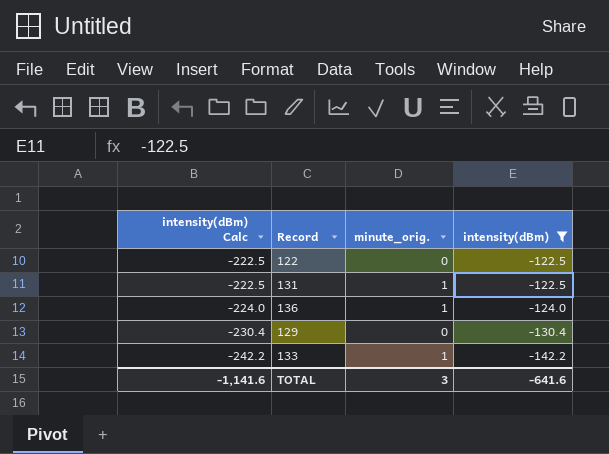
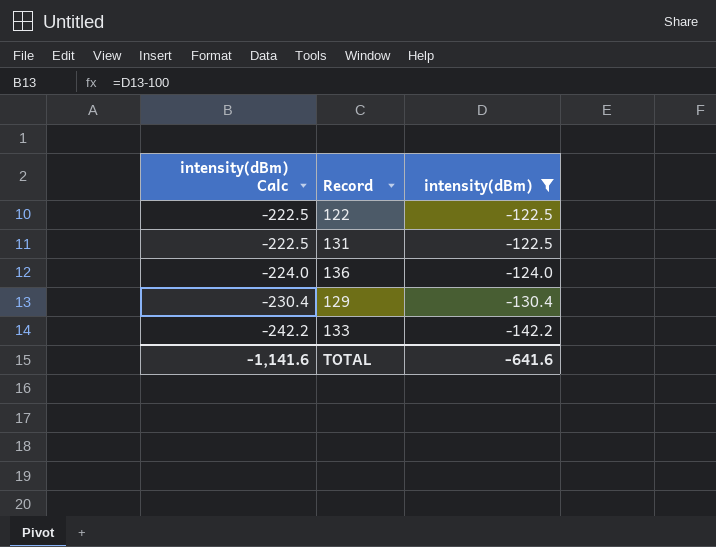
column minute_orig. | position: 3 -> none

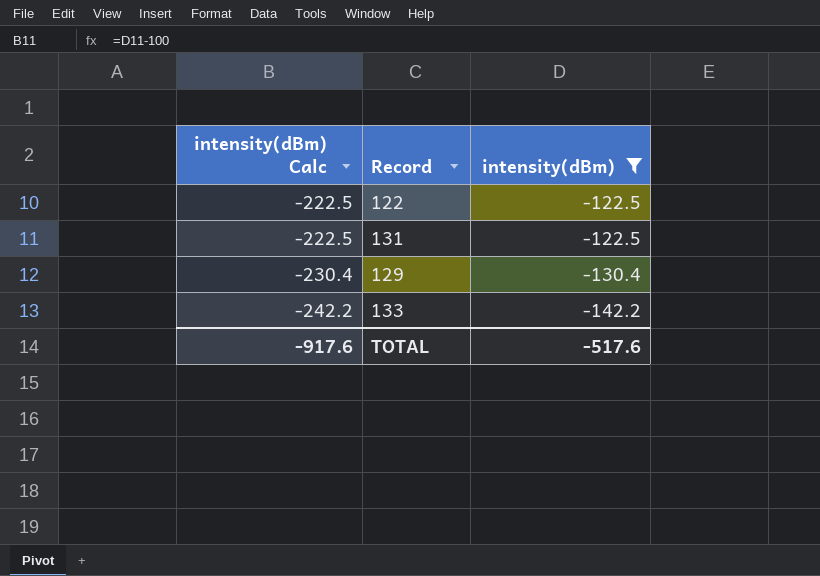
row 136: -224.0 | -124.0 -> none
TOTAL | intensity(dBm) Calc: -1,141.6 -> -917.6
TOTAL | intensity(dBm): -641.6 -> -517.6

